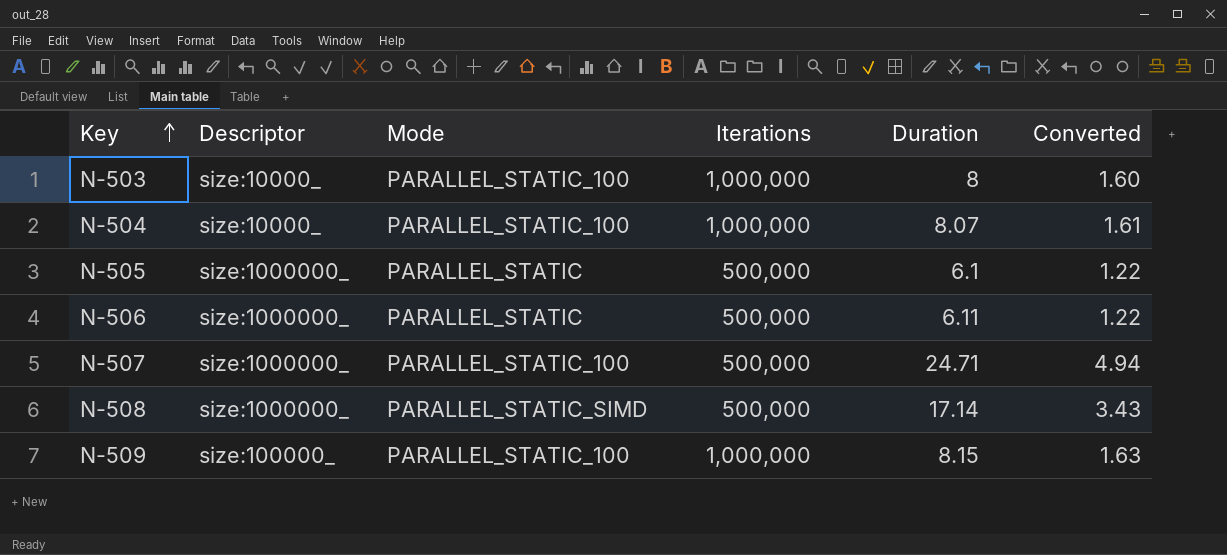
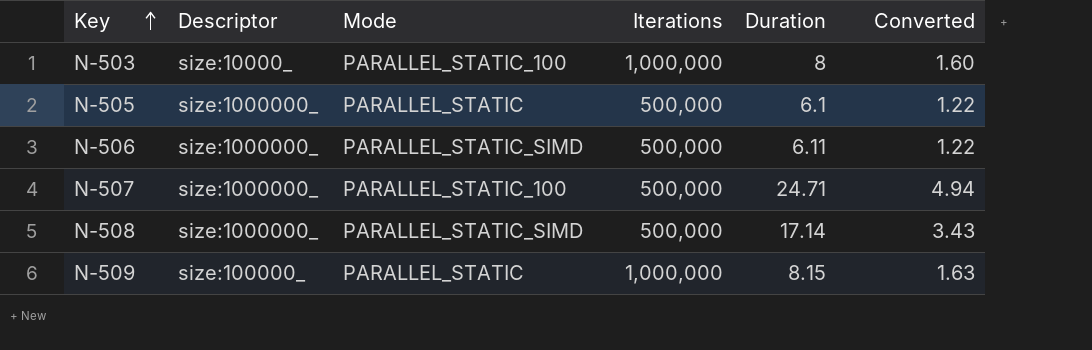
row N-504: size:10000_ | PARALLEL_STATIC_100 | 1,000,000 | 8.07 | 1.61 -> none
N-506 | Mode: PARALLEL_STATIC -> PARALLEL_STATIC_SIMD
N-509 | Mode: PARALLEL_STATIC_100 -> PARALLEL_STATIC

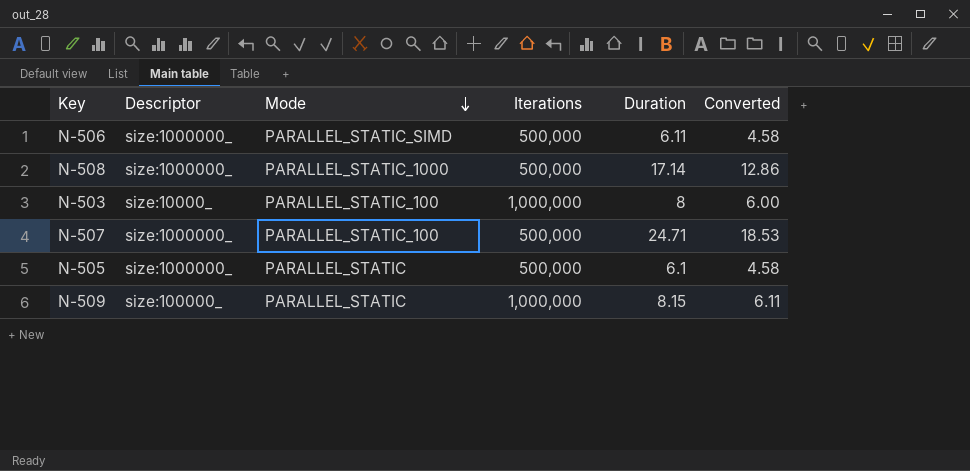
row order: Key ascending -> Mode descending
column Converted | formula: [Duration] * 0.2 -> [Duration] * 0.75
N-508 | Mode: PARALLEL_STATIC_SIMD -> PARALLEL_STATIC_1000

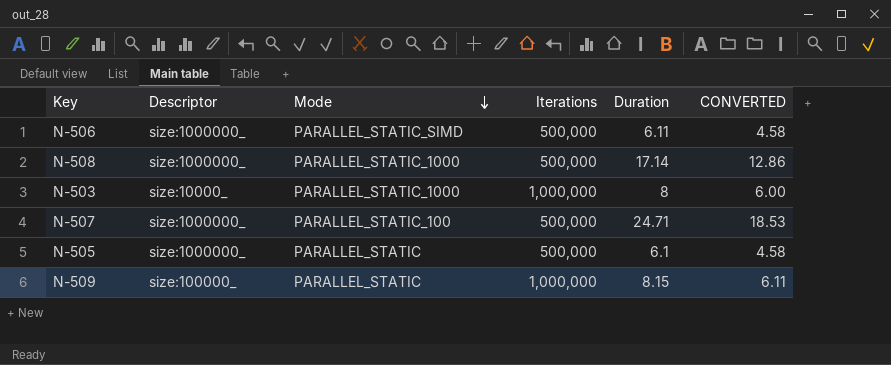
column name: Converted -> CONVERTED
N-503 | Mode: PARALLEL_STATIC_100 -> PARALLEL_STATIC_1000

